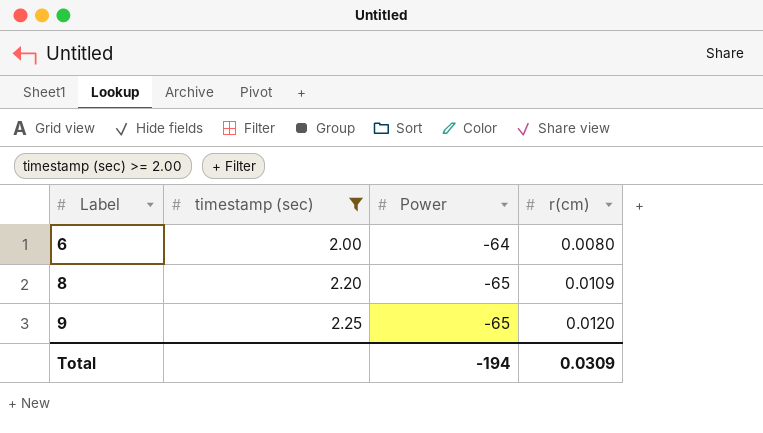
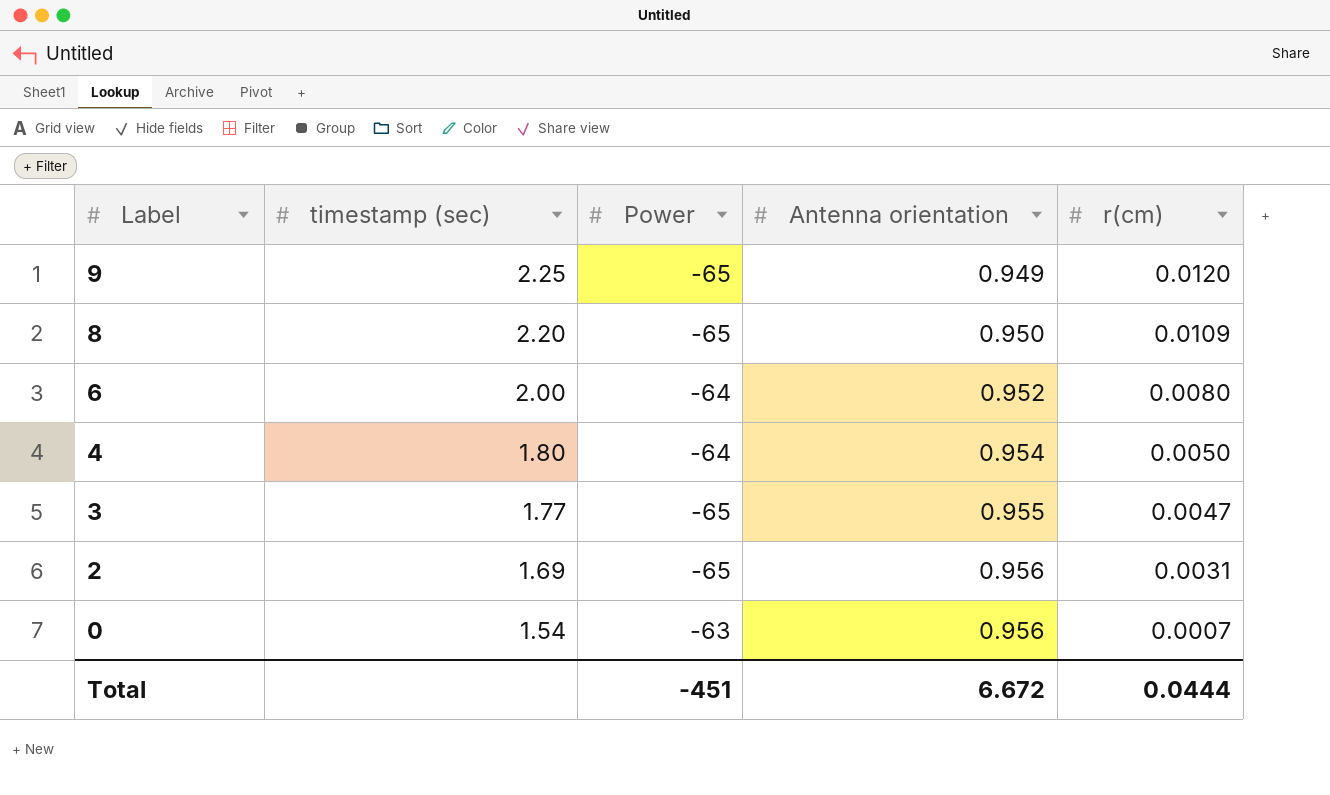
filter: timestamp (sec) >= 2.00 -> none
row order: Label ascending -> Label descending
column Antenna orientation | position: none -> 4
Total | Power: -194 -> -451
Total | r(cm): 0.0309 -> 0.0444

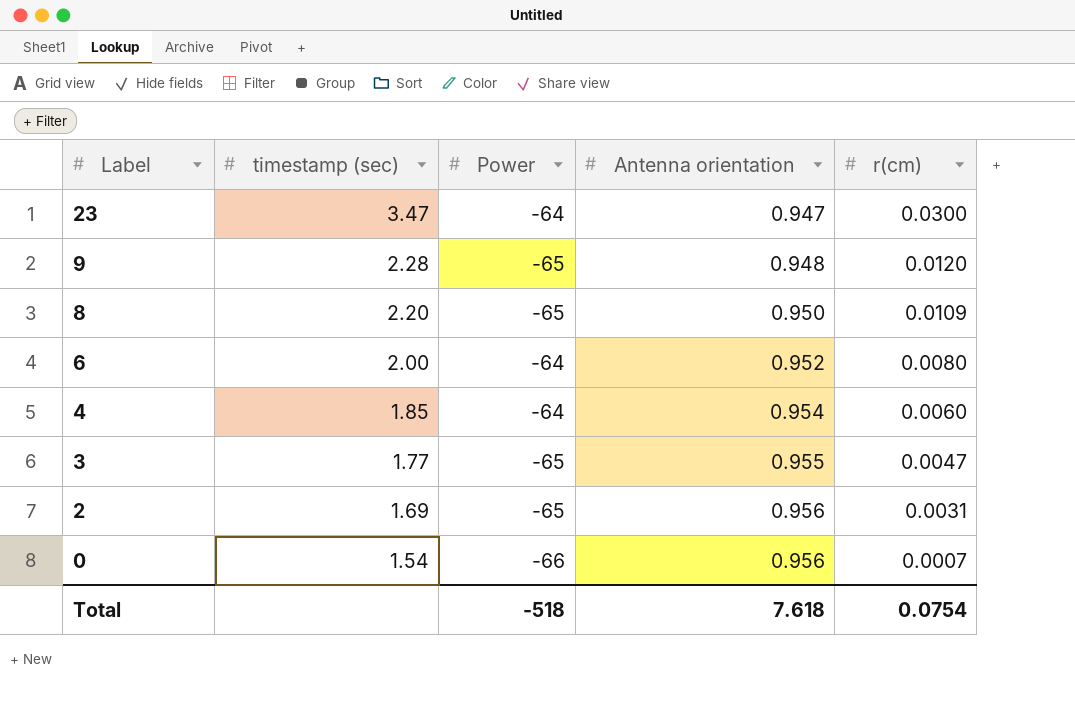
row 23: none -> 3.47 | -64 | 0.947 | 0.0300
9 | timestamp (sec): 2.25 -> 2.28
9 | Antenna orientation: 0.949 -> 0.948
4 | timestamp (sec): 1.80 -> 1.85
4 | r(cm): 0.0050 -> 0.0060
0 | Power: -63 -> -66
Total | Power: -451 -> -518
Total | Antenna orientation: 6.672 -> 7.618
Total | r(cm): 0.0444 -> 0.0754

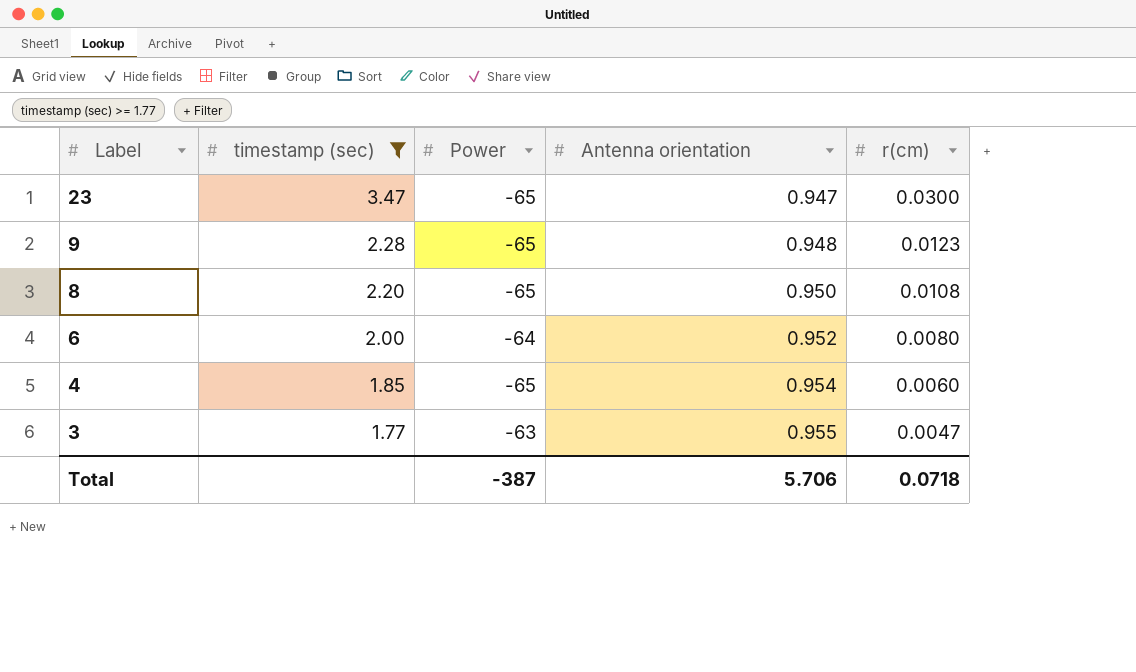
filter: none -> timestamp (sec) >= 1.77
23 | Power: -64 -> -65
9 | r(cm): 0.0120 -> 0.0123
8 | r(cm): 0.0109 -> 0.0108
4 | Power: -64 -> -65
3 | Power: -65 -> -63
Total | Power: -518 -> -387
Total | Antenna orientation: 7.618 -> 5.706
Total | r(cm): 0.0754 -> 0.0718

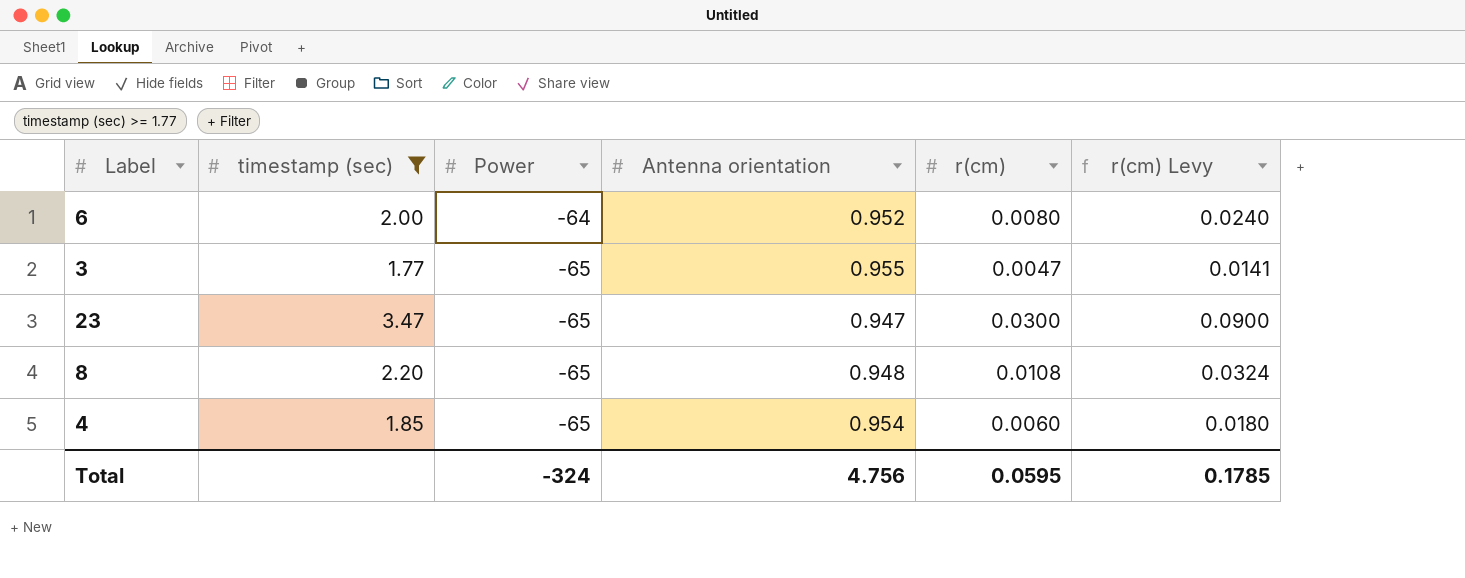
row order: Label descending -> Power descending
column r(cm) Levy | formula: none -> [r(cm)] * 3
row 9: 2.28 | -65 | 0.948 | 0.0123 -> none
3 | Power: -63 -> -65
8 | Antenna orientation: 0.950 -> 0.948
Total | Power: -387 -> -324
Total | Antenna orientation: 5.706 -> 4.756
Total | r(cm): 0.0718 -> 0.0595

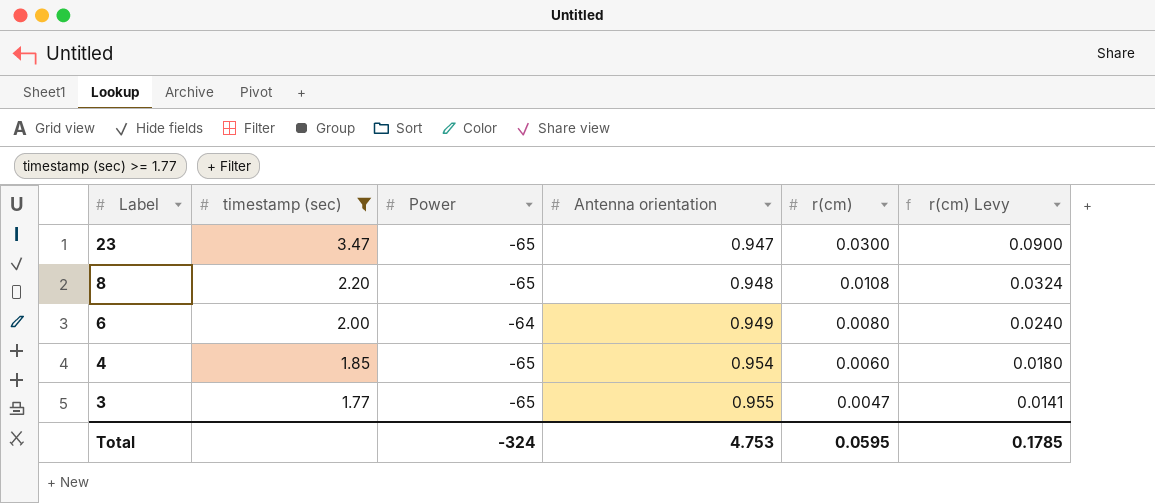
row order: Power descending -> Label descending
6 | Antenna orientation: 0.952 -> 0.949
Total | Antenna orientation: 4.756 -> 4.753

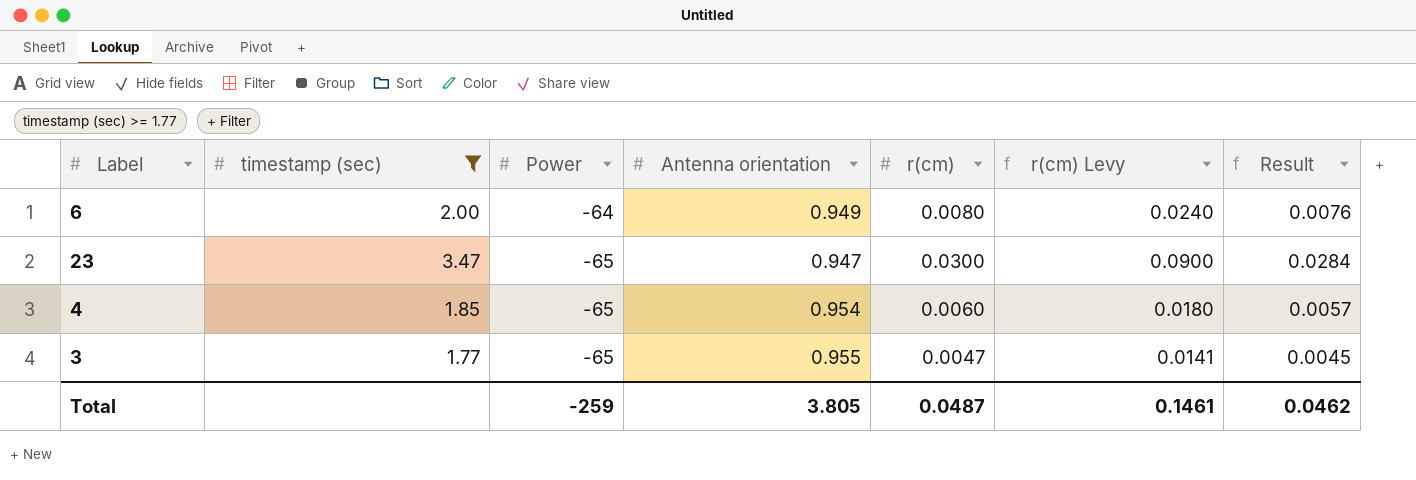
row order: Label descending -> Power descending
column Result | formula: none -> [Antenna orientation] * [r(cm)]
row 8: 2.20 | -65 | 0.948 | 0.0108 | 0.0324 -> none
Total | Power: -324 -> -259
Total | Antenna orientation: 4.753 -> 3.805
Total | r(cm): 0.0595 -> 0.0487
Total | r(cm) Levy: 0.1785 -> 0.1461

